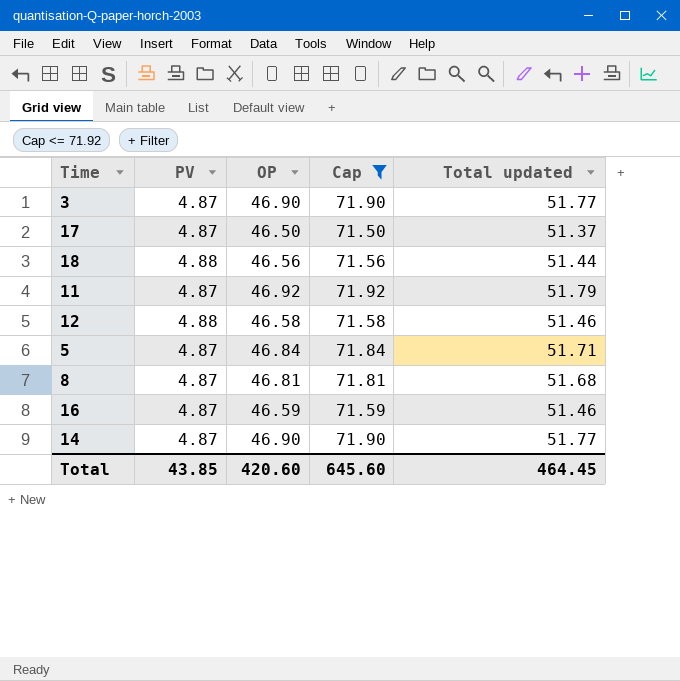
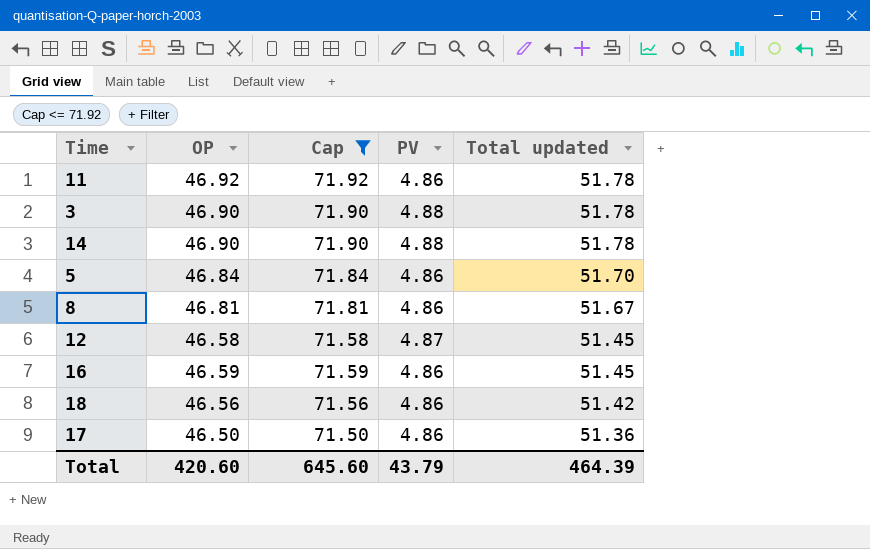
row order: none -> Total updated descending
column PV | position: 2 -> 4
11 | PV: 4.87 -> 4.86
11 | Total updated: 51.79 -> 51.78
3 | PV: 4.87 -> 4.88
3 | Total updated: 51.77 -> 51.78
14 | PV: 4.87 -> 4.88
14 | Total updated: 51.77 -> 51.78
5 | PV: 4.87 -> 4.86
5 | Total updated: 51.71 -> 51.70
8 | PV: 4.87 -> 4.86
8 | Total updated: 51.68 -> 51.67
12 | PV: 4.88 -> 4.87
12 | Total updated: 51.46 -> 51.45
16 | PV: 4.87 -> 4.86
16 | Total updated: 51.46 -> 51.45
18 | PV: 4.88 -> 4.86
18 | Total updated: 51.44 -> 51.42
17 | PV: 4.87 -> 4.86
17 | Total updated: 51.37 -> 51.36
Total | PV: 43.85 -> 43.79
Total | Total updated: 464.45 -> 464.39

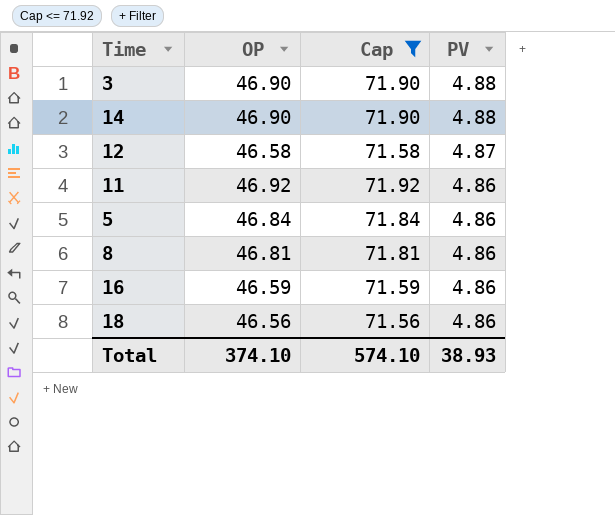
row order: Total updated descending -> PV descending
column Total updated | formula: [OP] + [PV] -> none
row 17: 46.50 | 71.50 | 4.86 | 51.36 -> none
Total | OP: 420.60 -> 374.10
Total | Cap: 645.60 -> 574.10
Total | PV: 43.79 -> 38.93

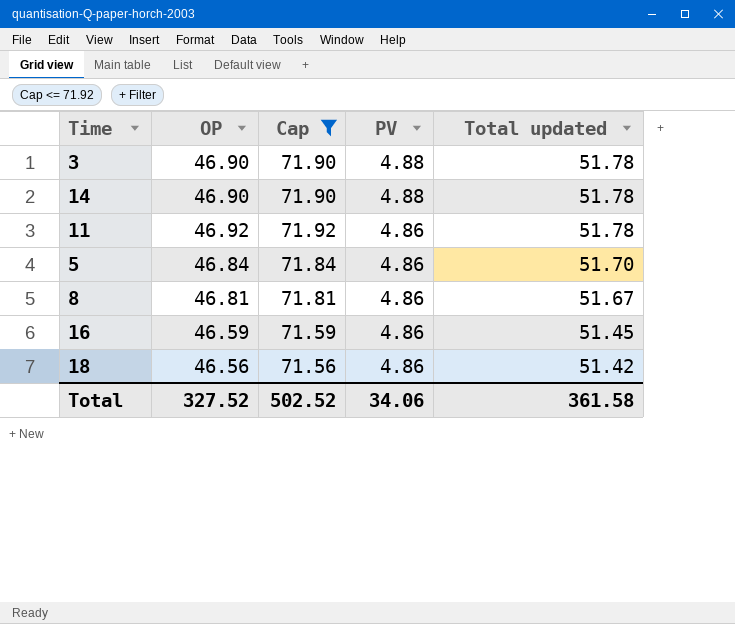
column Total updated | formula: none -> [OP] + [PV]
row 12: 46.58 | 71.58 | 4.87 -> none
Total | OP: 374.10 -> 327.52
Total | Cap: 574.10 -> 502.52
Total | PV: 38.93 -> 34.06

